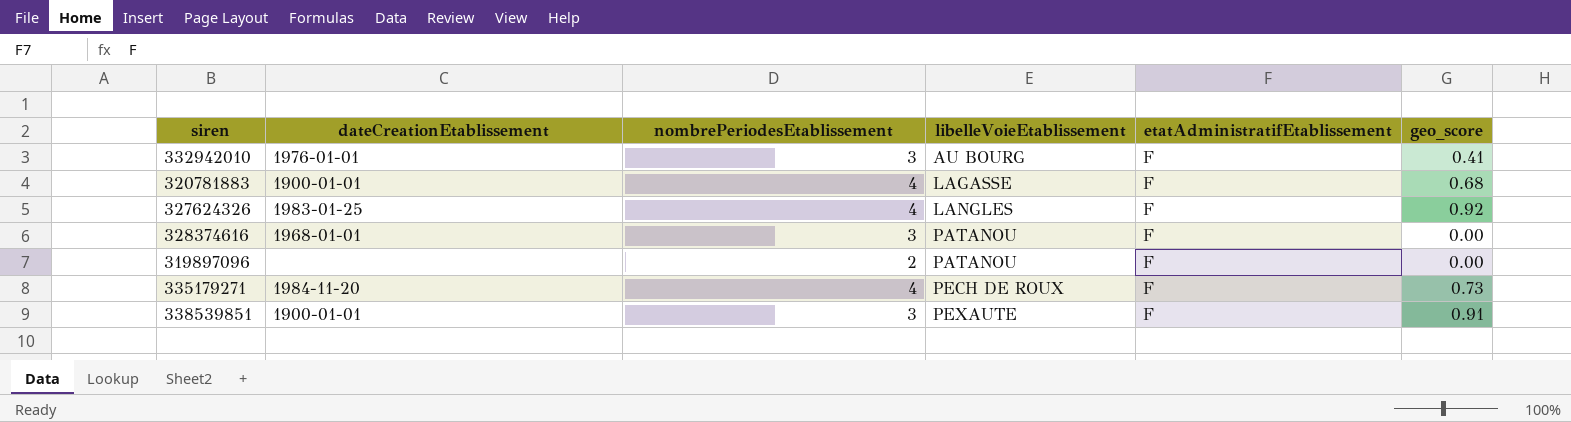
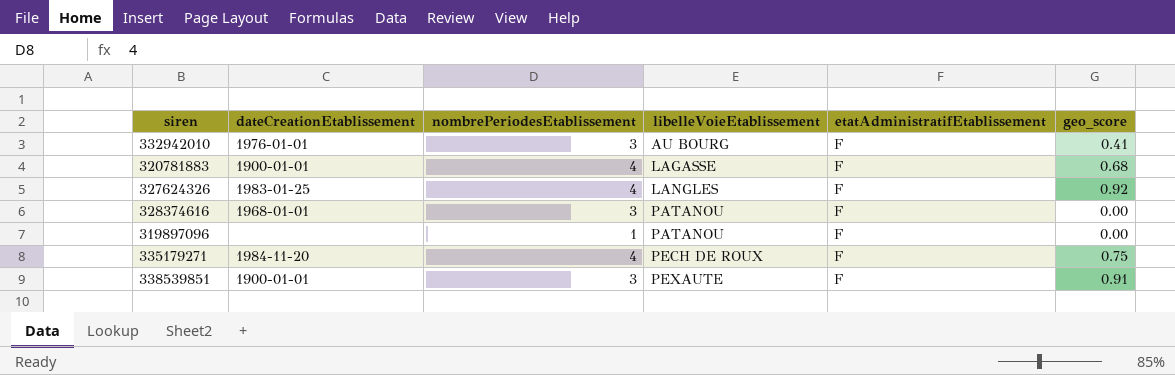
319897096 | nombrePeriodesEtablissement: 2 -> 1
335179271 | geo_score: 0.73 -> 0.75

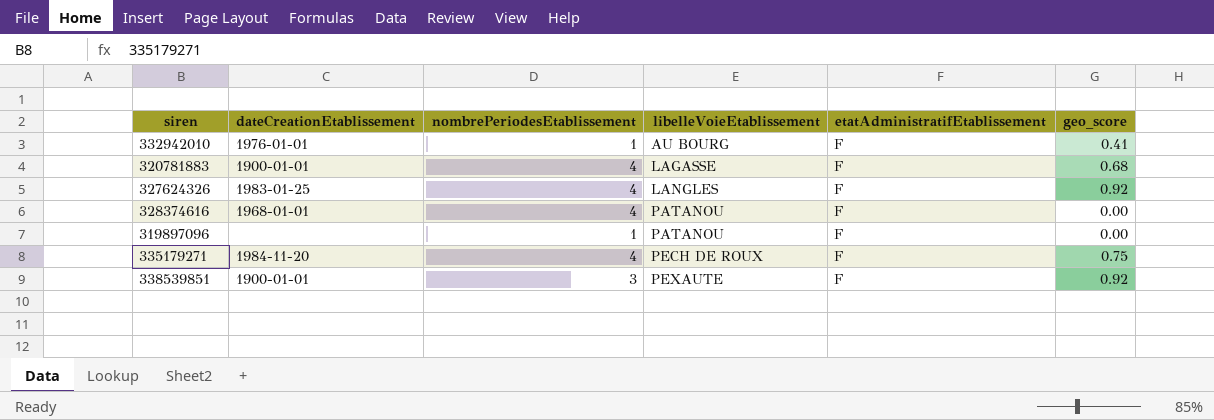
332942010 | nombrePeriodesEtablissement: 3 -> 1
328374616 | nombrePeriodesEtablissement: 3 -> 4
338539851 | geo_score: 0.91 -> 0.92

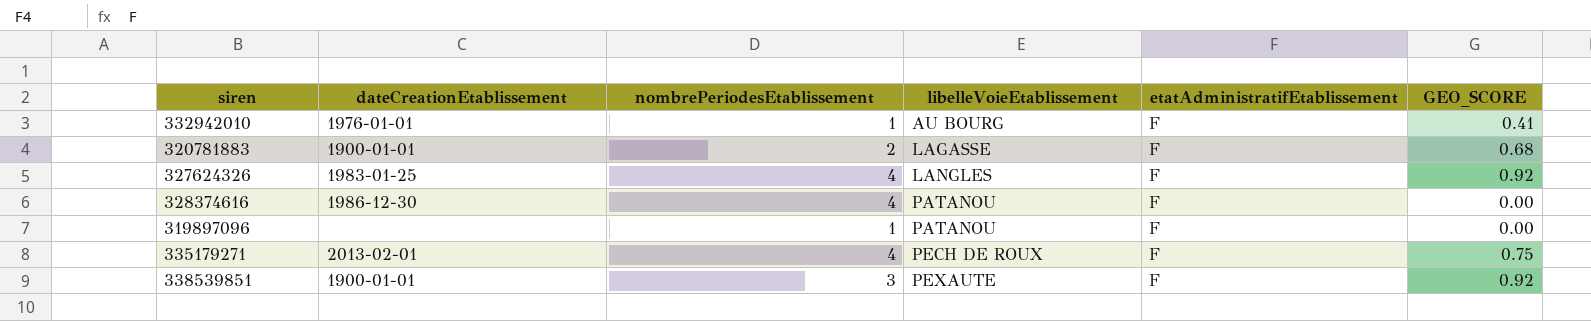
column name: geo_score -> GEO_SCORE
320781883 | nombrePeriodesEtablissement: 4 -> 2
328374616 | dateCreationEtablissement: 1968-01-01 -> 1986-12-30
335179271 | dateCreationEtablissement: 1984-11-20 -> 2013-02-01

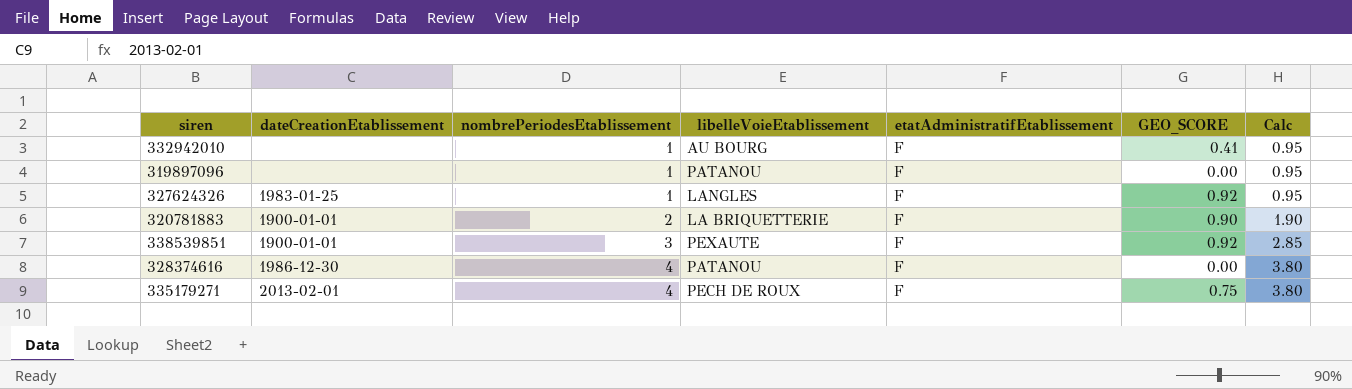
row order: libelleVoieEtablissement ascending -> nombrePeriodesEtablissement ascending
column Calc | formula: none -> [nombrePeriodesEtablissement] * 0.95
332942010 | dateCreationEtablissement: 1976-01-01 -> none
327624326 | nombrePeriodesEtablissement: 4 -> 1
320781883 | libelleVoieEtablissement: LAGASSE -> LA BRIQUETTERIE
320781883 | GEO_SCORE: 0.68 -> 0.90

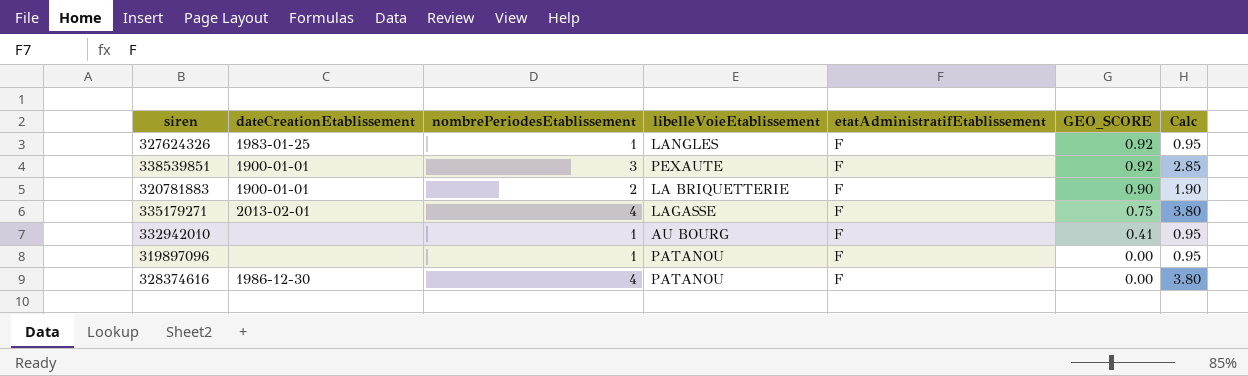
row order: nombrePeriodesEtablissement ascending -> GEO_SCORE descending
335179271 | libelleVoieEtablissement: PECH DE ROUX -> LAGASSE

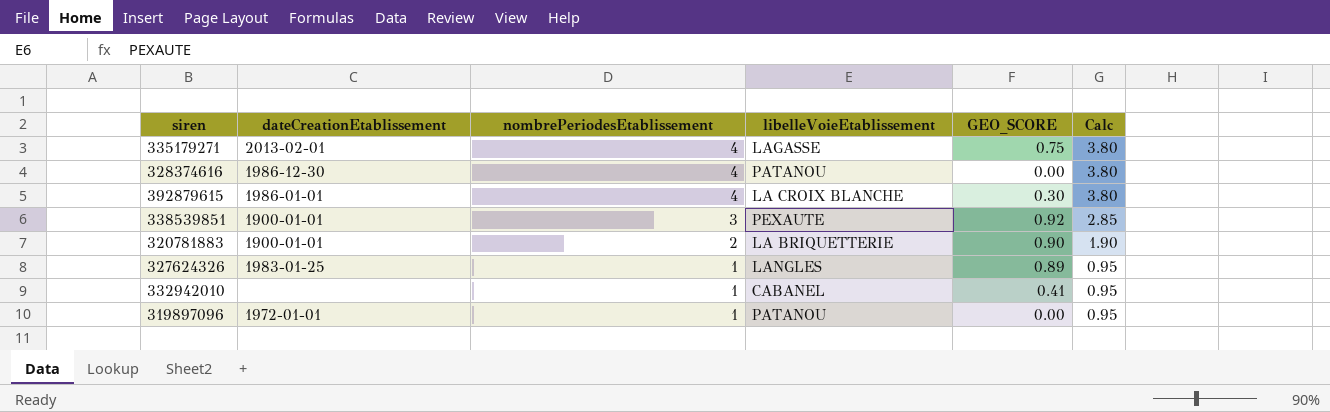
row order: GEO_SCORE descending -> nombrePeriodesEtablissement descending
column etatAdministratifEtablissement | position: 5 -> none
row 392879615: none -> 1986-01-01 | 4 | LA CROIX BLANCHE | 0.30 | 3.80
327624326 | GEO_SCORE: 0.92 -> 0.89
332942010 | libelleVoieEtablissement: AU BOURG -> CABANEL
319897096 | dateCreationEtablissement: none -> 1972-01-01

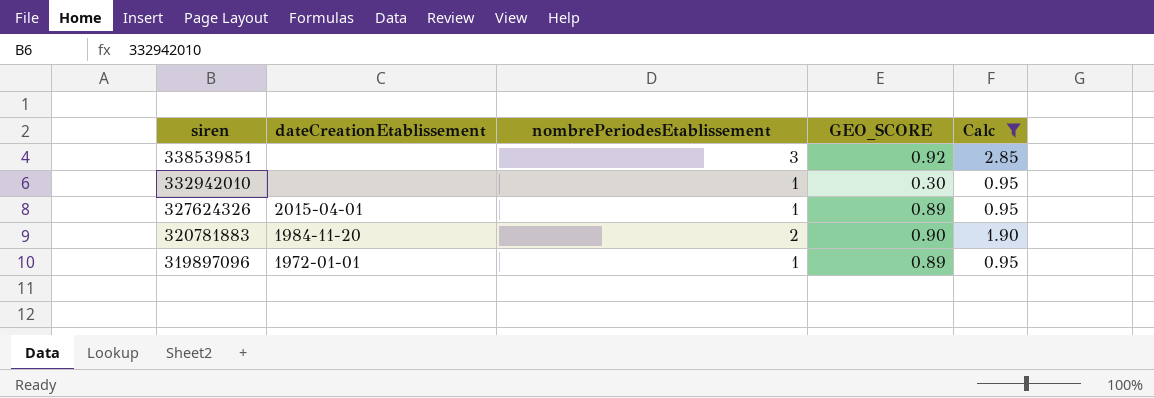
filter: none -> Calc != 3.80
row order: nombrePeriodesEtablissement descending -> siren descending
column libelleVoieEtablissement | position: 4 -> none
338539851 | dateCreationEtablissement: 1900-01-01 -> none
332942010 | GEO_SCORE: 0.41 -> 0.30
327624326 | dateCreationEtablissement: 1983-01-25 -> 2015-04-01
320781883 | dateCreationEtablissement: 1900-01-01 -> 1984-11-20
319897096 | GEO_SCORE: 0.00 -> 0.89

